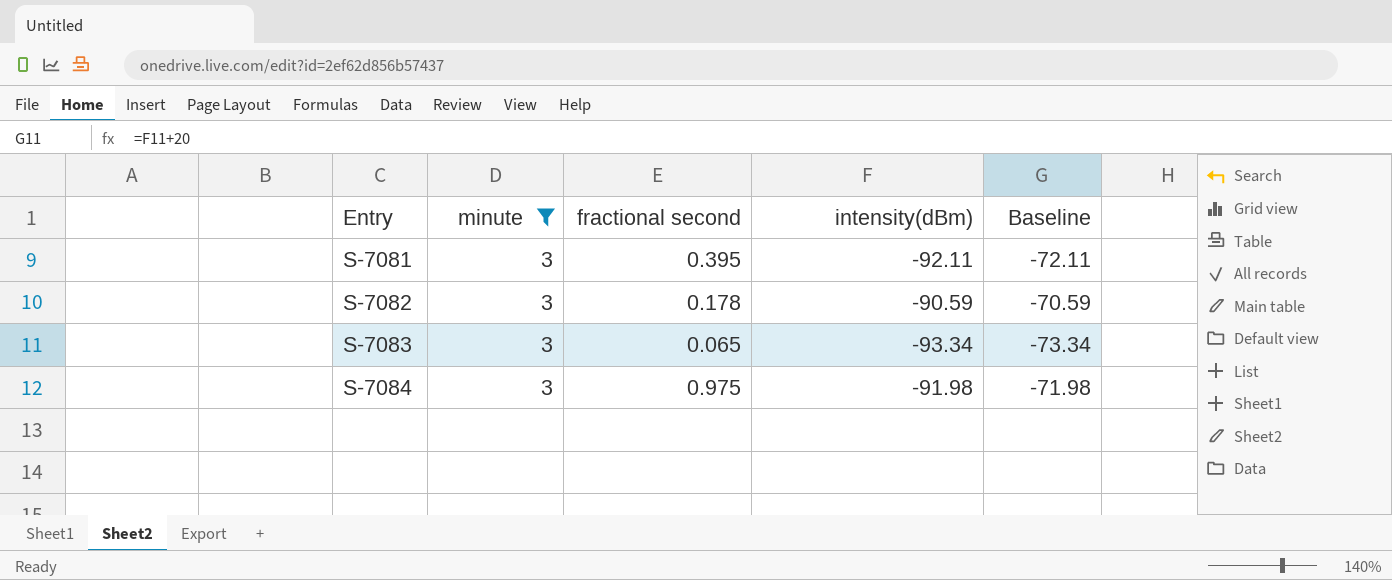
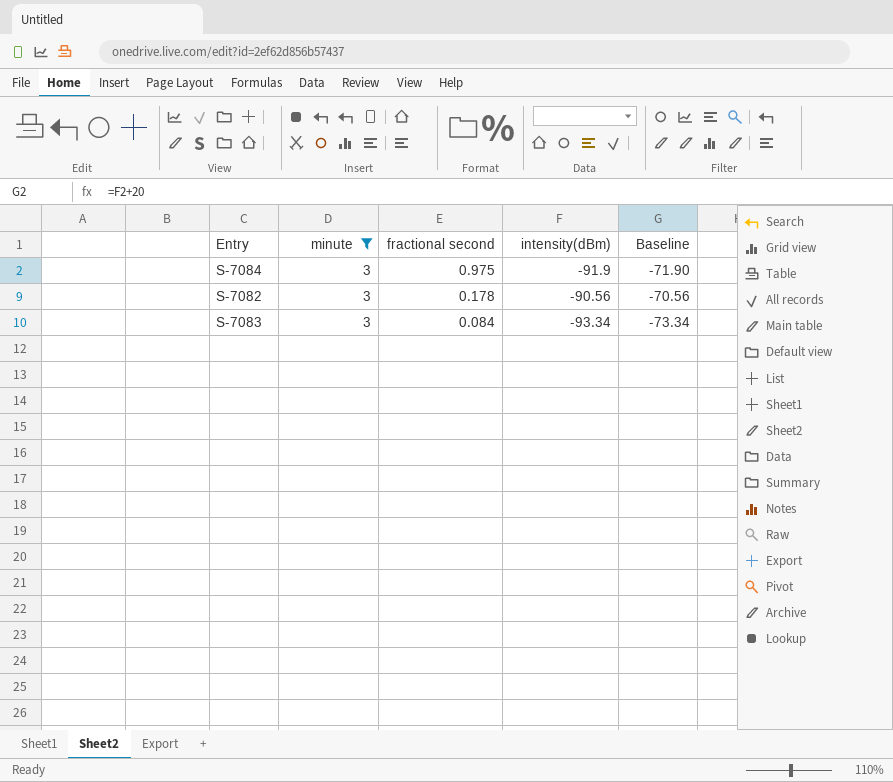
row order: Entry ascending -> fractional second descending
row S-7081: 3 | 0.395 | -92.11 | -72.11 -> none
S-7084 | intensity(dBm): -91.98 -> -91.9
S-7084 | Baseline: -71.98 -> -71.90
S-7082 | intensity(dBm): -90.59 -> -90.56
S-7082 | Baseline: -70.59 -> -70.56
S-7083 | fractional second: 0.065 -> 0.084

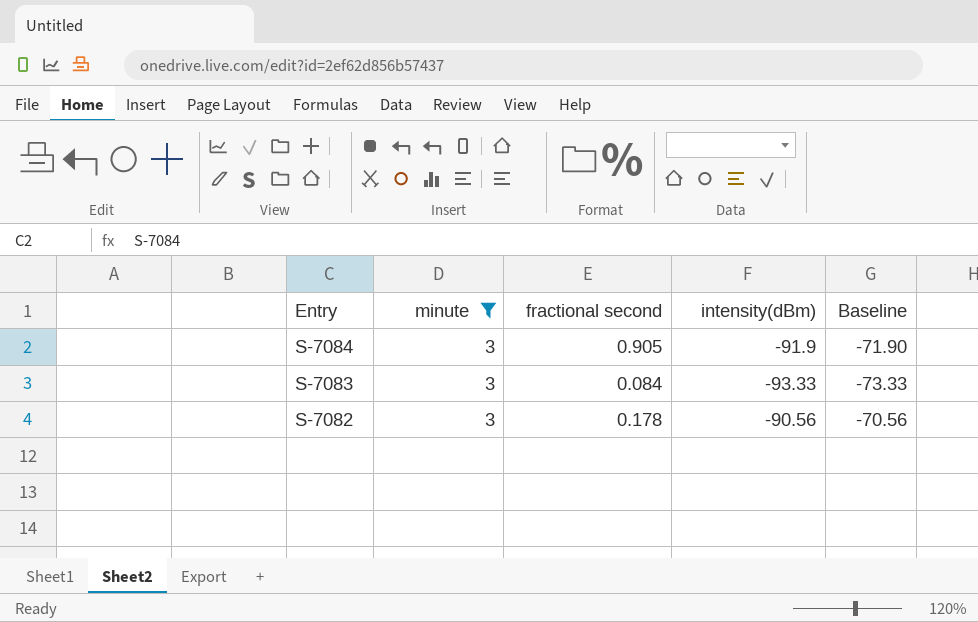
row order: fractional second descending -> Entry descending
S-7084 | fractional second: 0.975 -> 0.905
S-7083 | intensity(dBm): -93.34 -> -93.33
S-7083 | Baseline: -73.34 -> -73.33

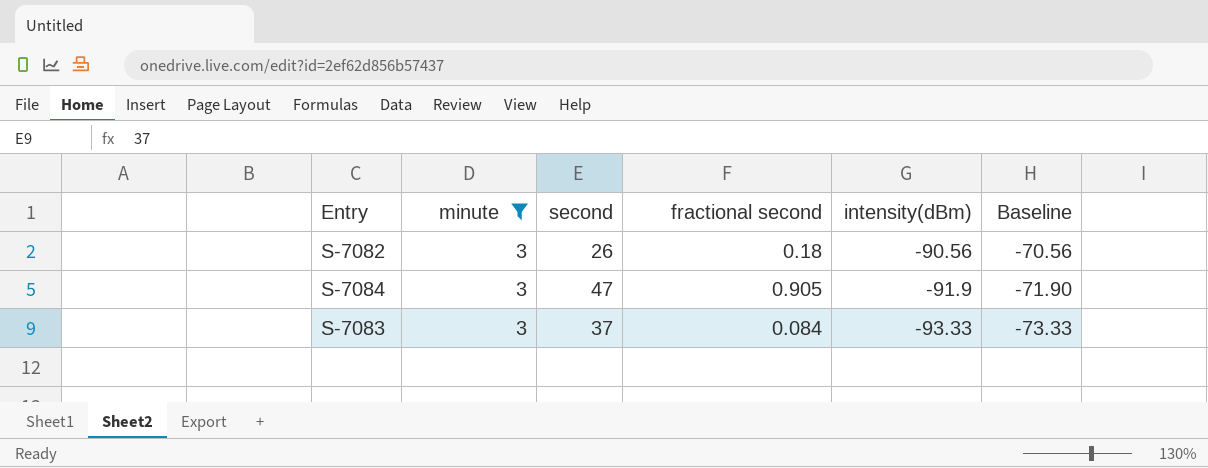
row order: Entry descending -> intensity(dBm) descending
column second | position: none -> 3
S-7082 | fractional second: 0.178 -> 0.18

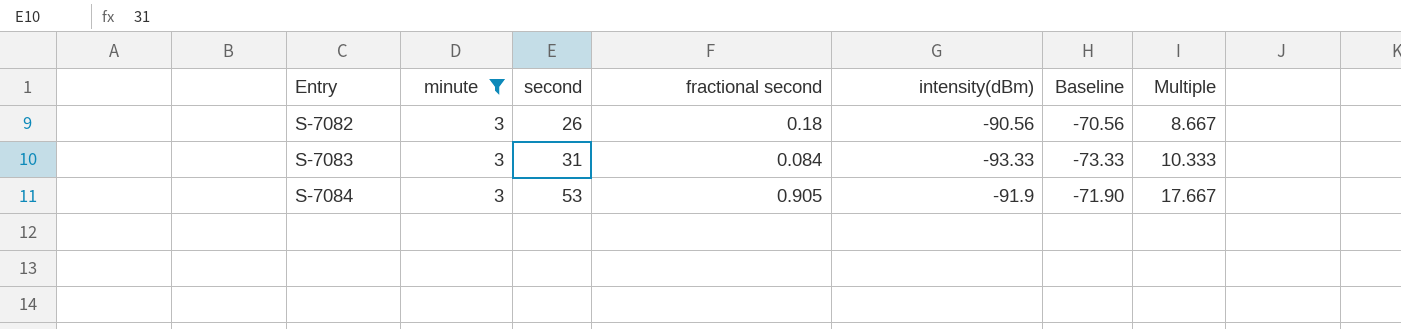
row order: intensity(dBm) descending -> Entry ascending
column Multiple | formula: none -> [second] / [minute]
S-7083 | second: 37 -> 31
S-7084 | second: 47 -> 53

